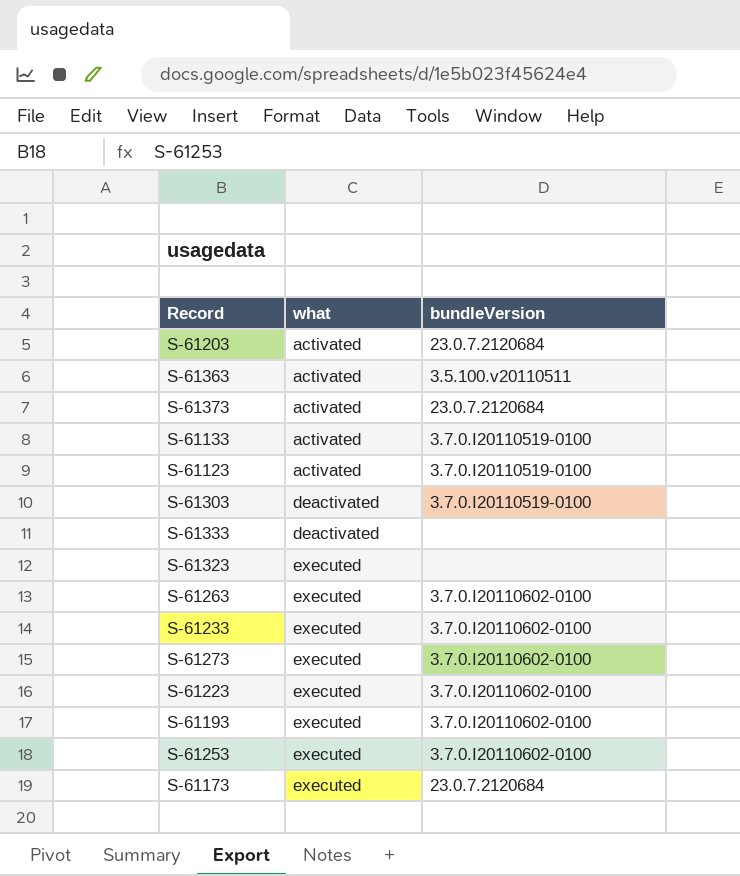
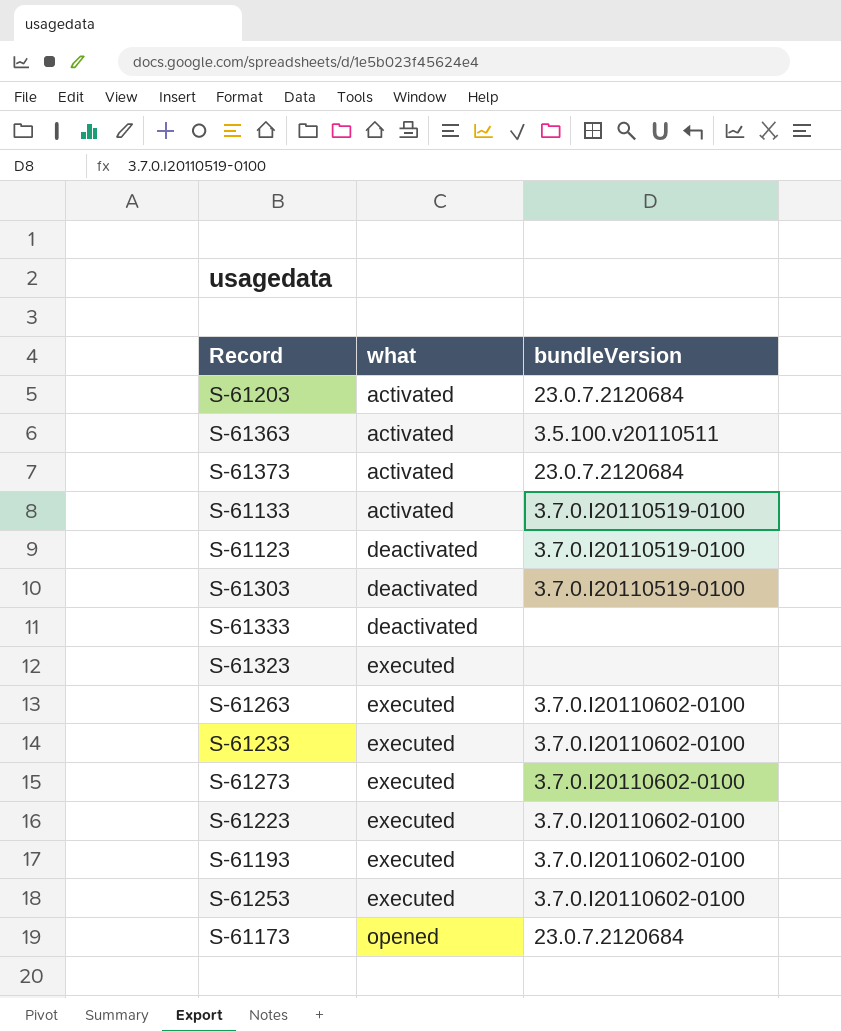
S-61123 | what: activated -> deactivated
S-61173 | what: executed -> opened

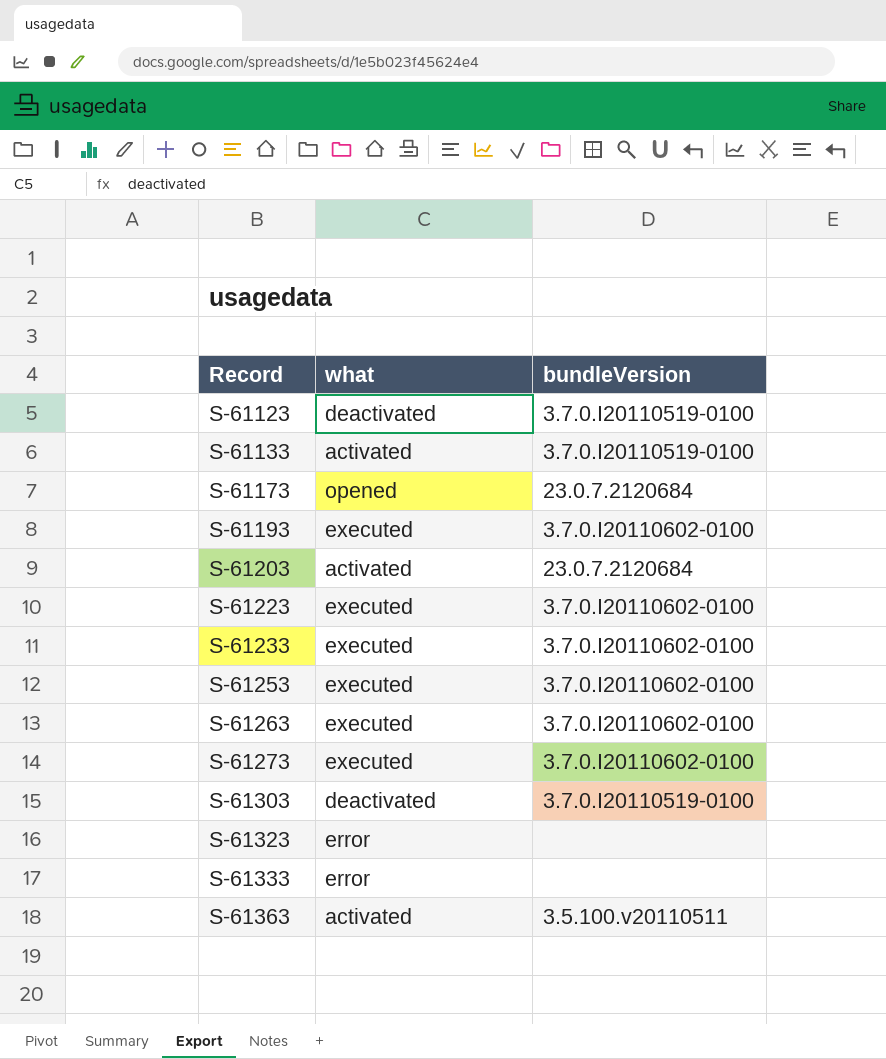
row order: what ascending -> Record ascending
row S-61373: activated | 23.0.7.2120684 -> none
S-61323 | what: executed -> error
S-61333 | what: deactivated -> error

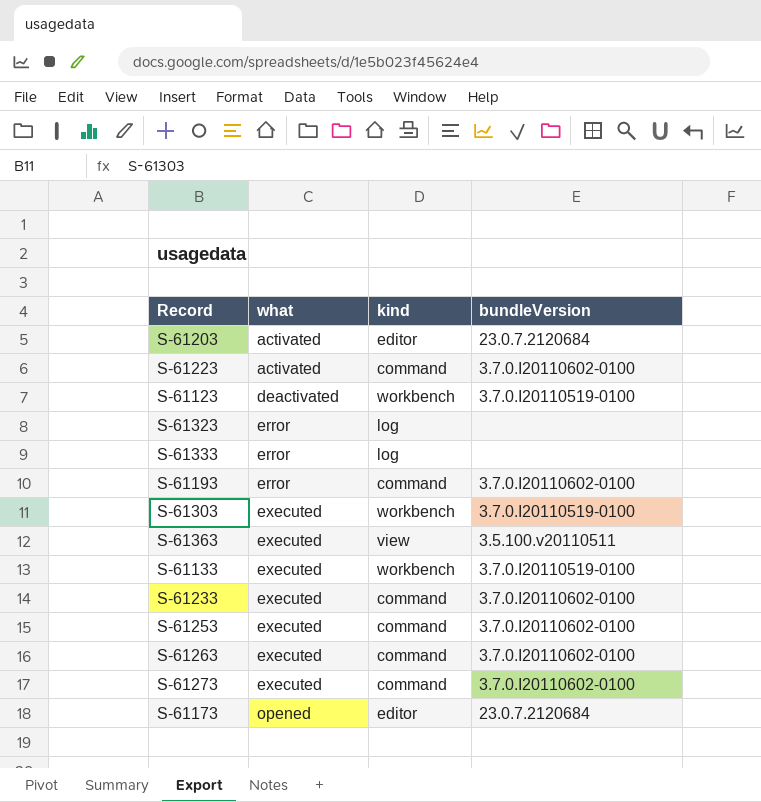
row order: Record ascending -> what ascending
column kind | position: none -> 3
S-61223 | what: executed -> activated
S-61193 | what: executed -> error
S-61303 | what: deactivated -> executed
S-61363 | what: activated -> executed
S-61133 | what: activated -> executed

